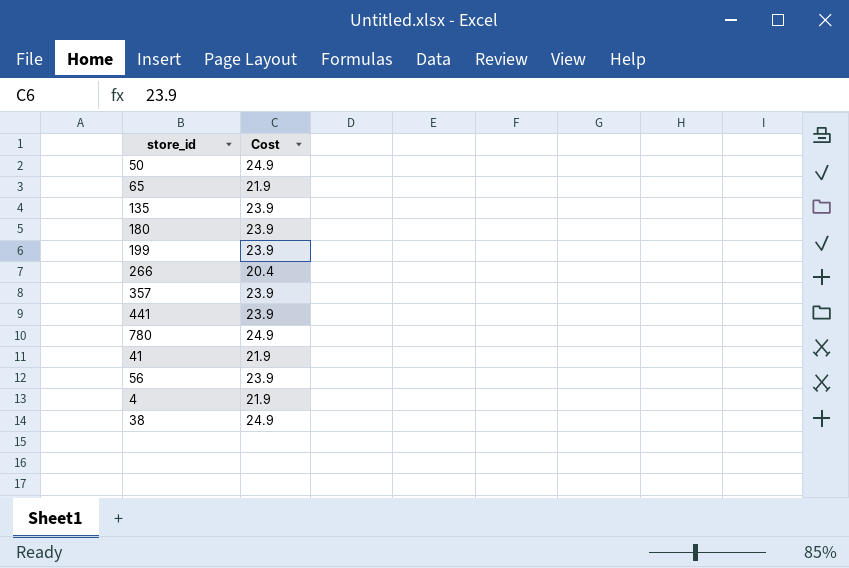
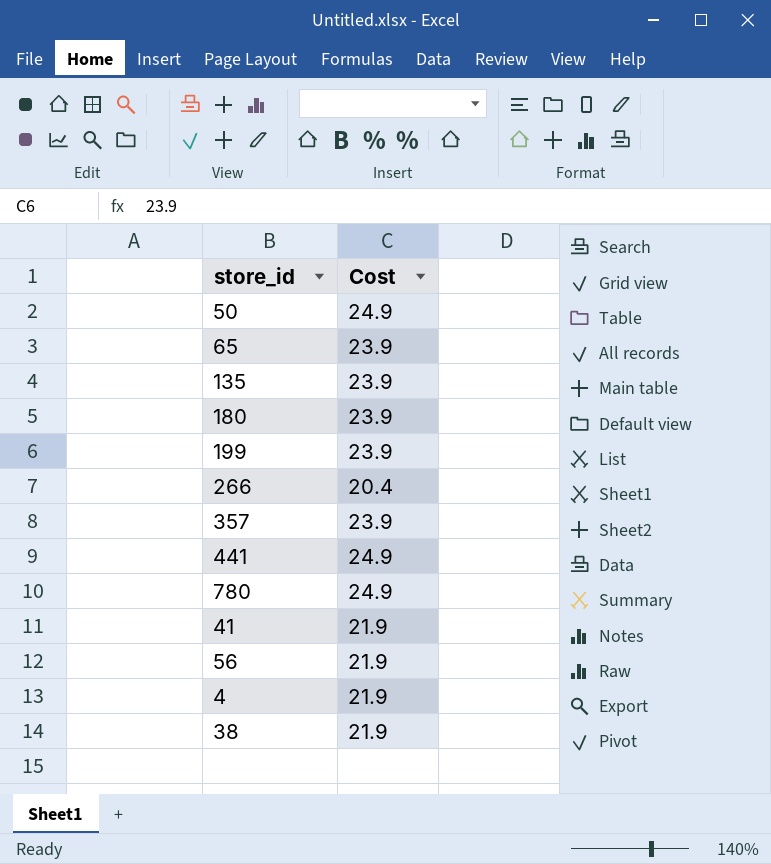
65 | Cost: 21.9 -> 23.9
441 | Cost: 23.9 -> 24.9
56 | Cost: 23.9 -> 21.9
38 | Cost: 24.9 -> 21.9

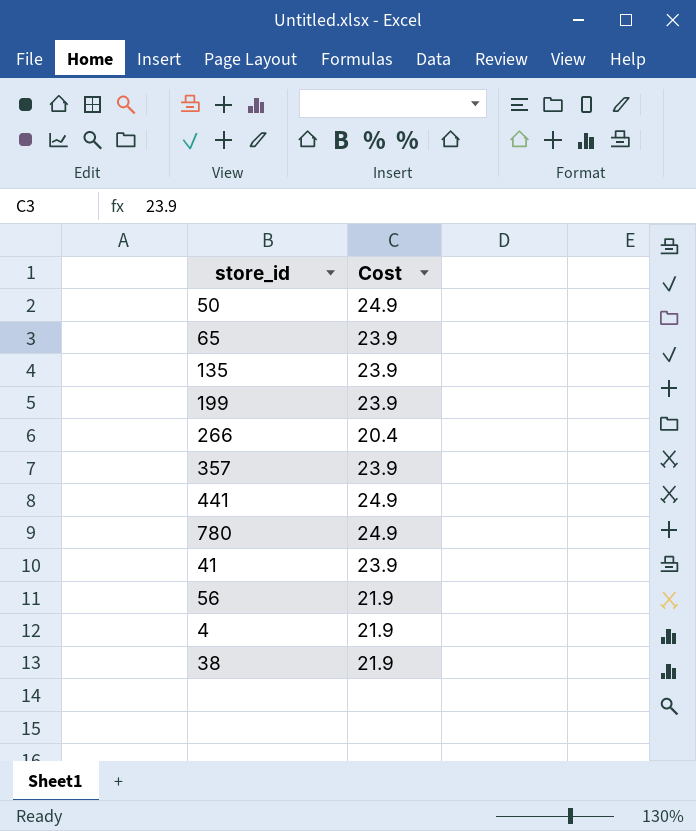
row 180: 23.9 -> none
41 | Cost: 21.9 -> 23.9

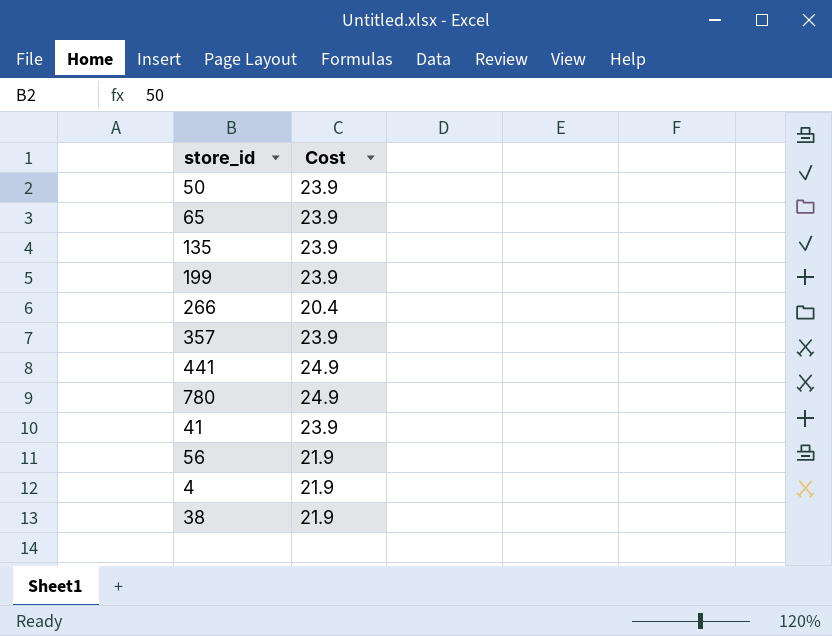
50 | Cost: 24.9 -> 23.9

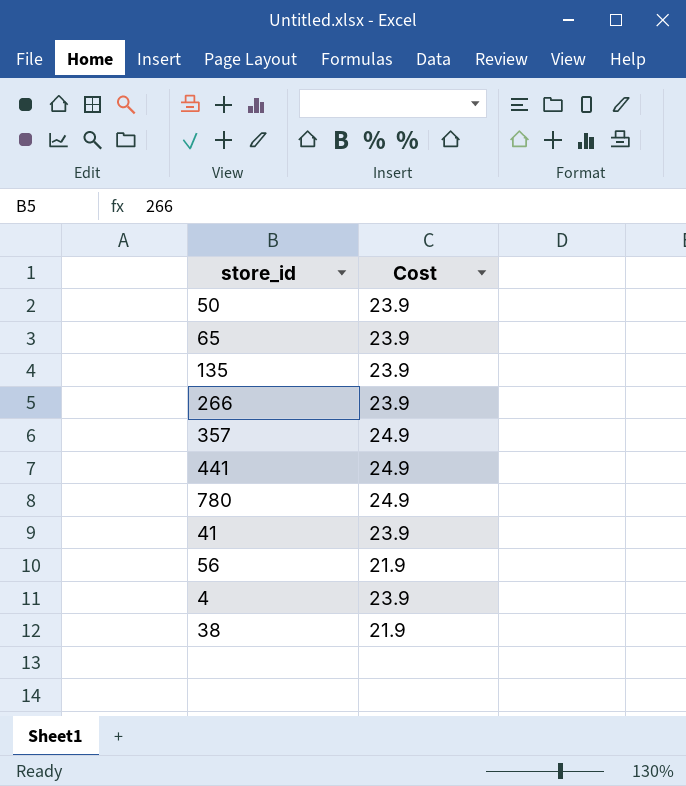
row 199: 23.9 -> none
266 | Cost: 20.4 -> 23.9
357 | Cost: 23.9 -> 24.9
4 | Cost: 21.9 -> 23.9

